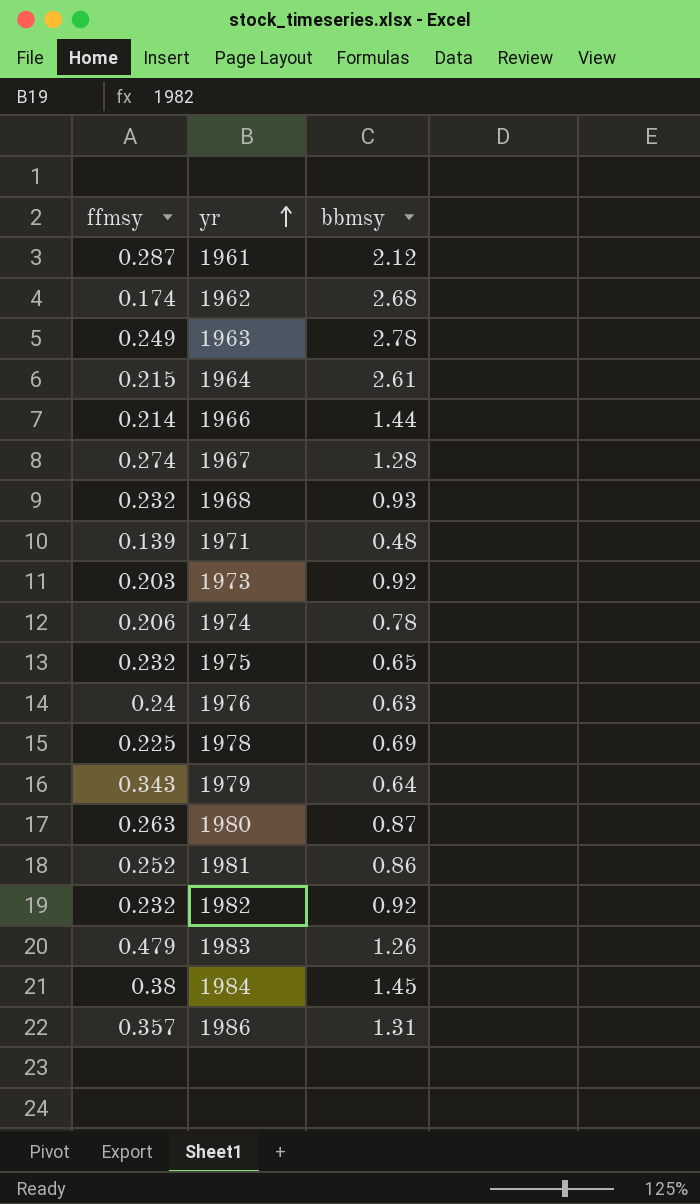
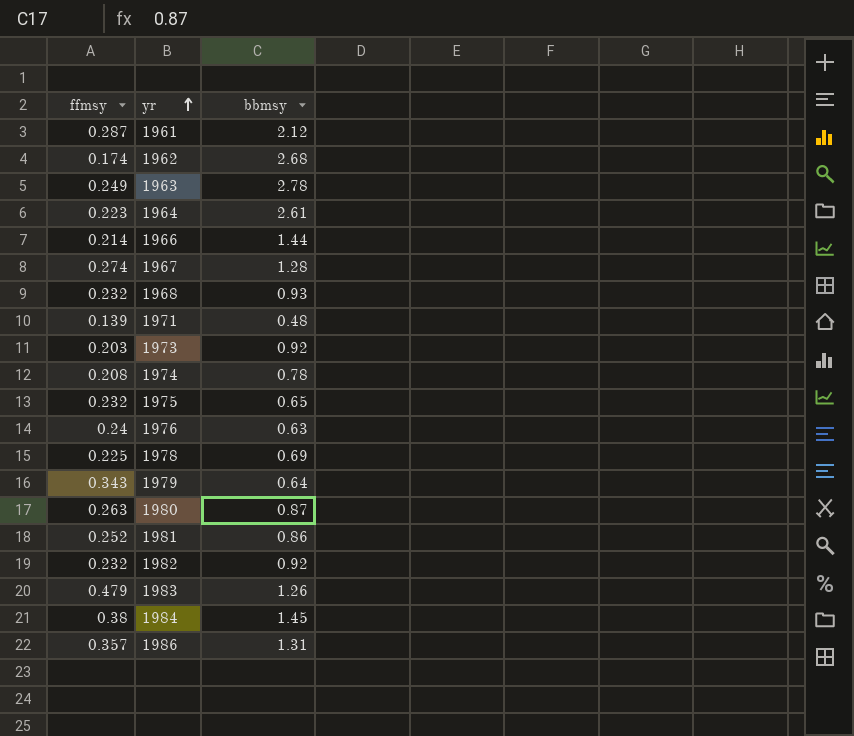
1964 | ffmsy: 0.215 -> 0.223
1974 | ffmsy: 0.206 -> 0.208

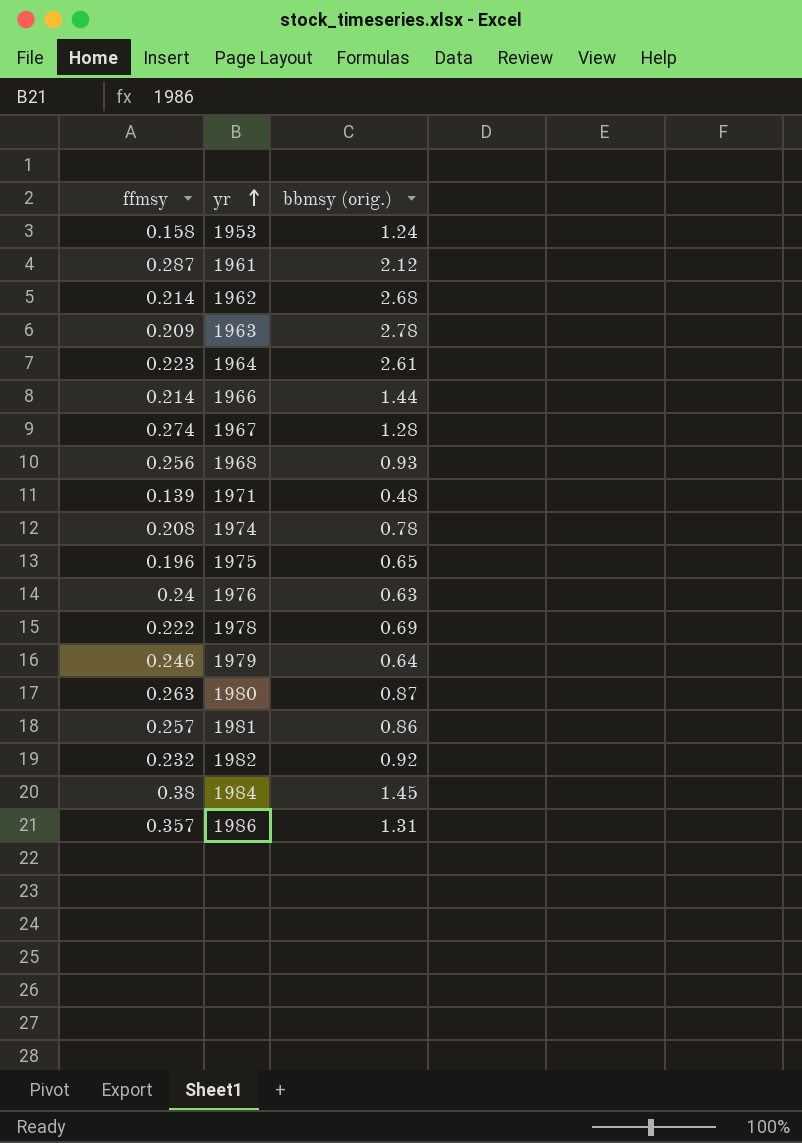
column name: bbmsy -> bbmsy (orig.)
row 1973: 0.203 | 0.92 -> none
row 1983: 0.479 | 1.26 -> none
row 1953: none -> 0.158 | 1.24
1962 | ffmsy: 0.174 -> 0.214
1963 | ffmsy: 0.249 -> 0.209
1968 | ffmsy: 0.232 -> 0.256
1975 | ffmsy: 0.232 -> 0.196
1978 | ffmsy: 0.225 -> 0.222
1979 | ffmsy: 0.343 -> 0.246
1981 | ffmsy: 0.252 -> 0.257

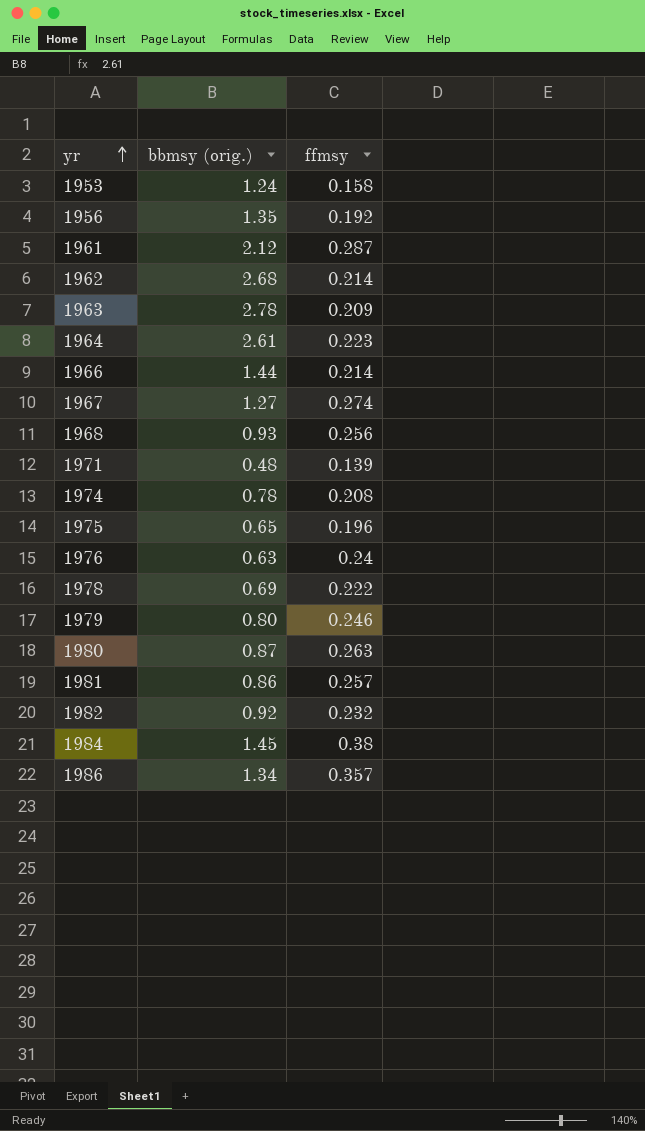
column ffmsy | position: 1 -> 3
row 1956: none -> 1.35 | 0.192
1967 | bbmsy (orig.): 1.28 -> 1.27
1979 | bbmsy (orig.): 0.64 -> 0.80
1986 | bbmsy (orig.): 1.31 -> 1.34

